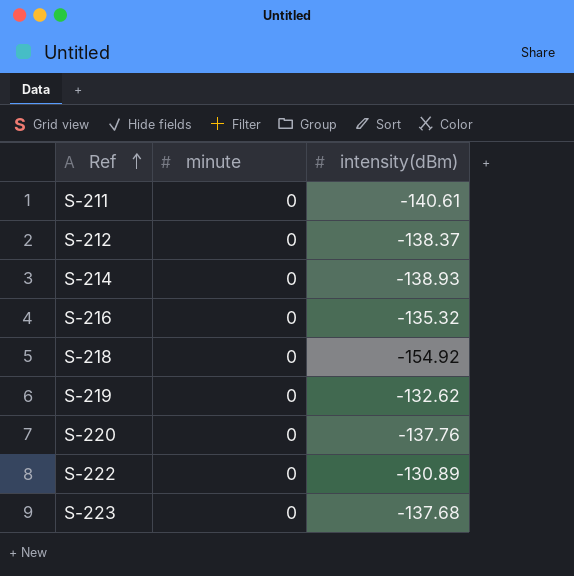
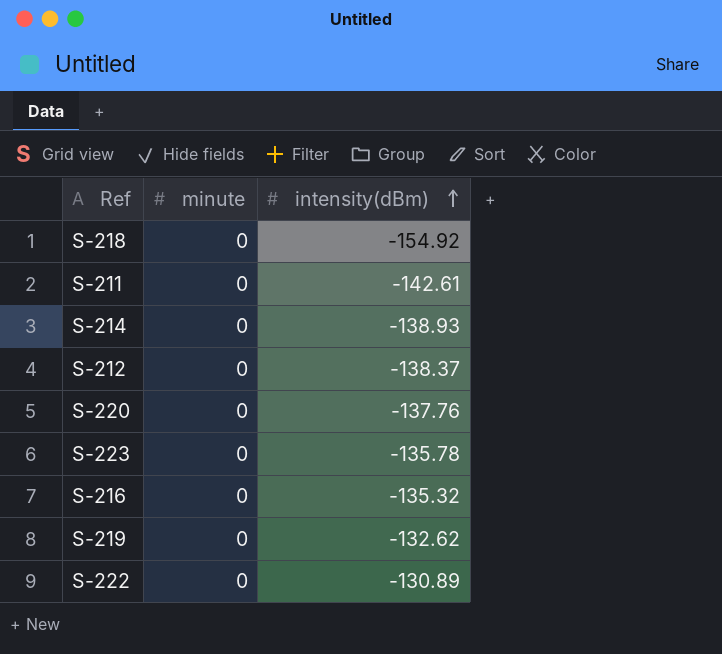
row order: Ref ascending -> intensity(dBm) ascending
S-211 | intensity(dBm): -140.61 -> -142.61
S-223 | intensity(dBm): -137.68 -> -135.78

